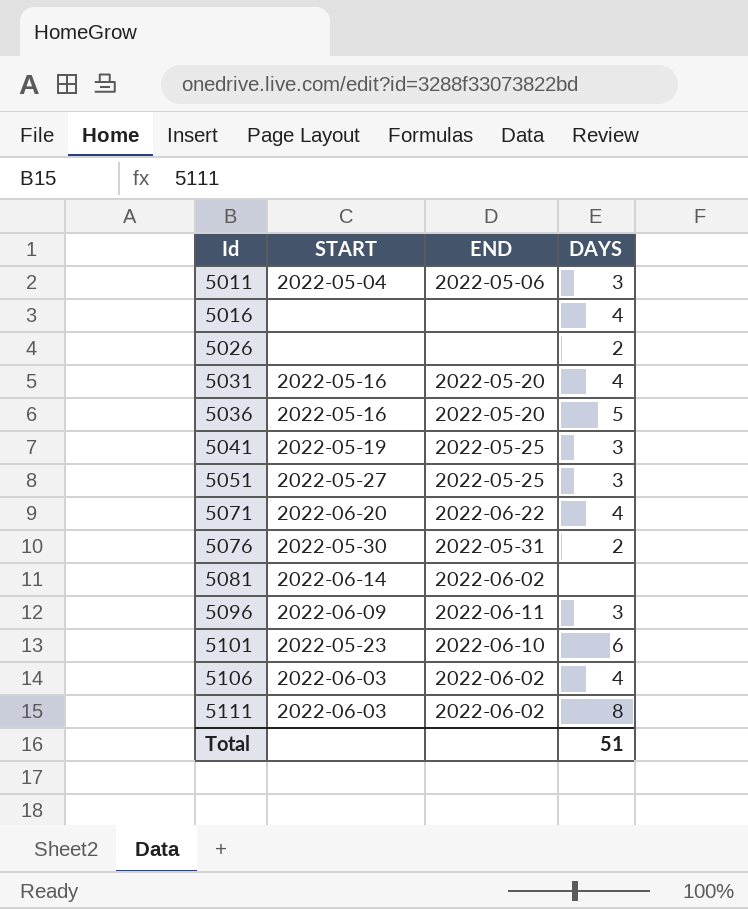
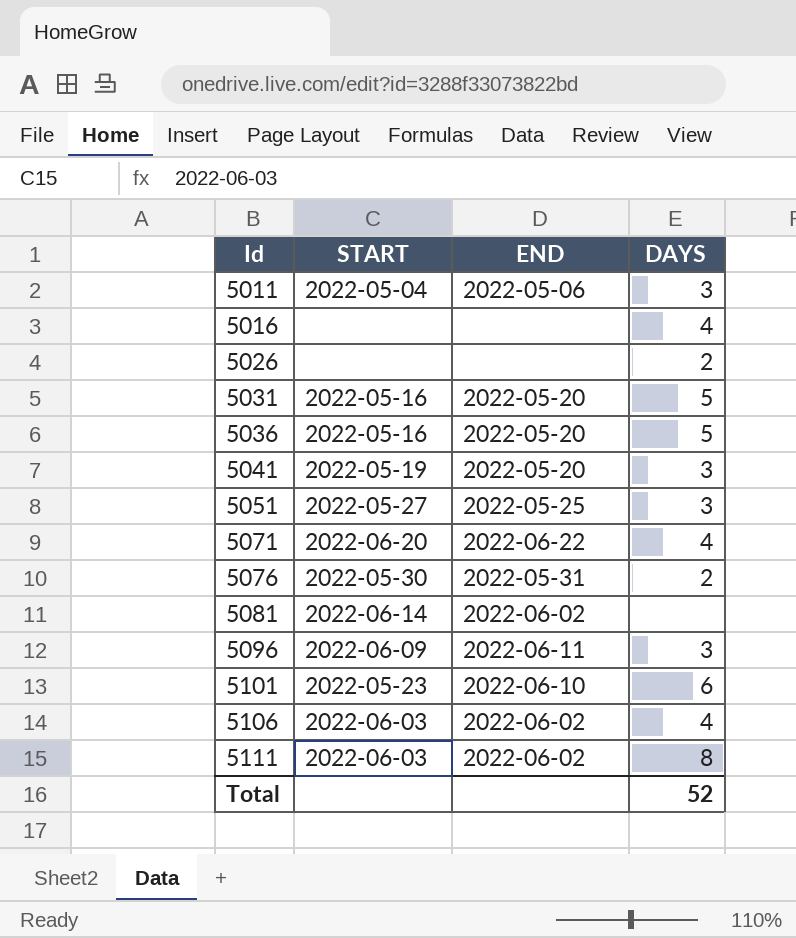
5031 | DAYS: 4 -> 5
5041 | END: 2022-05-25 -> 2022-05-20
Total | DAYS: 51 -> 52

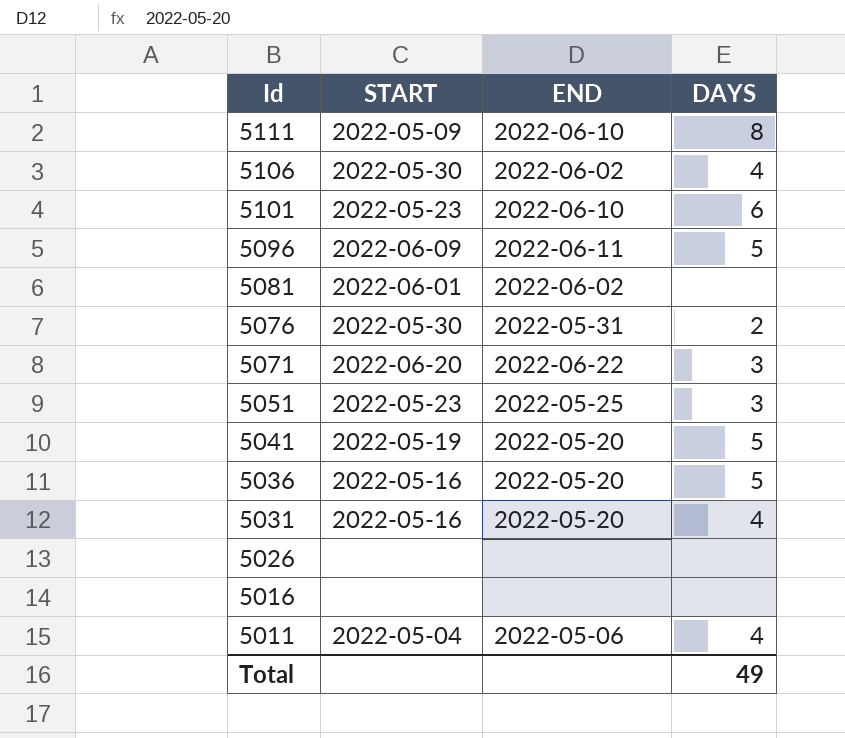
row order: Id ascending -> Id descending
5111 | START: 2022-06-03 -> 2022-05-09
5111 | END: 2022-06-02 -> 2022-06-10
5106 | START: 2022-06-03 -> 2022-05-30
5096 | DAYS: 3 -> 5
5081 | START: 2022-06-14 -> 2022-06-01
5071 | DAYS: 4 -> 3
5051 | START: 2022-05-27 -> 2022-05-23
5041 | DAYS: 3 -> 5
5031 | DAYS: 5 -> 4
5026 | DAYS: 2 -> none
5016 | DAYS: 4 -> none
5011 | DAYS: 3 -> 4
Total | DAYS: 52 -> 49

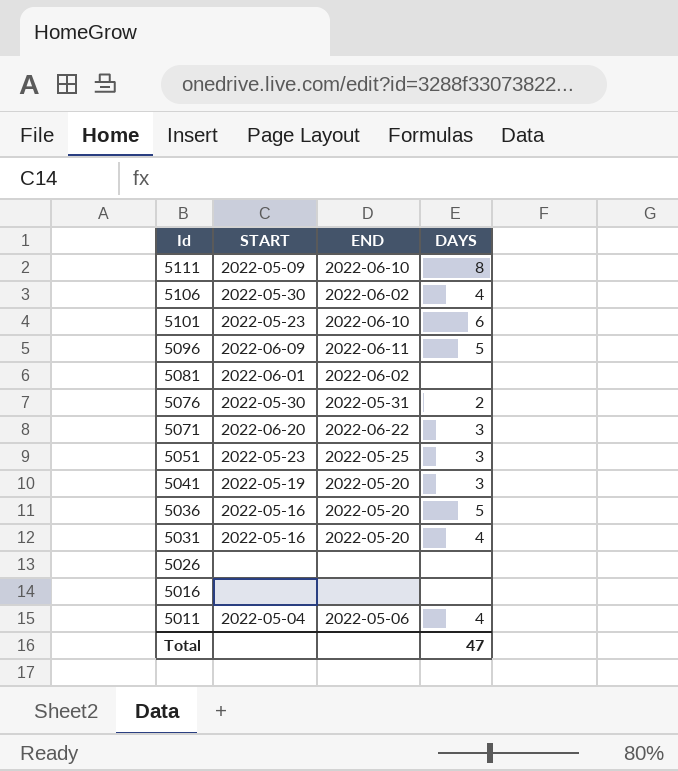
5041 | DAYS: 5 -> 3
Total | DAYS: 49 -> 47

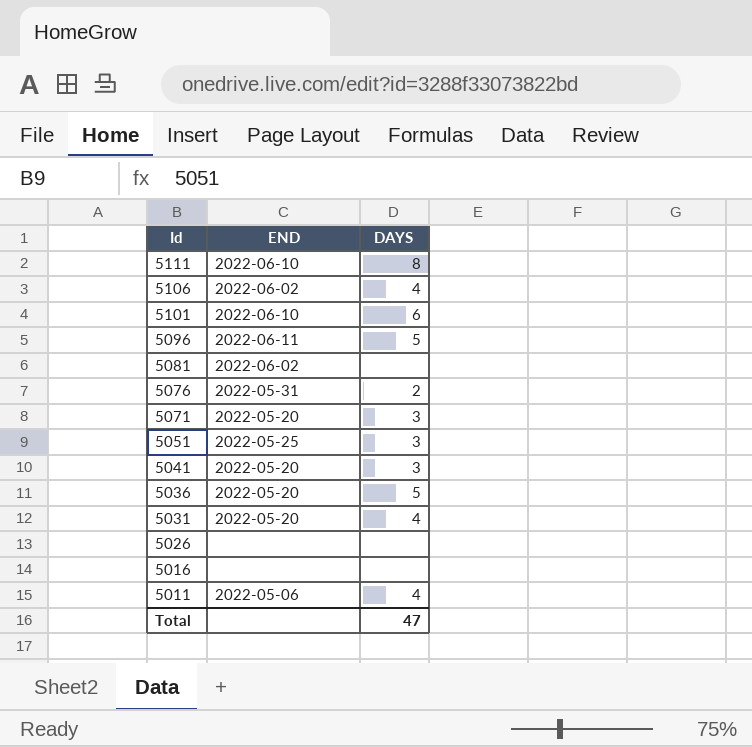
column START | position: 2 -> none
5071 | END: 2022-06-22 -> 2022-05-20

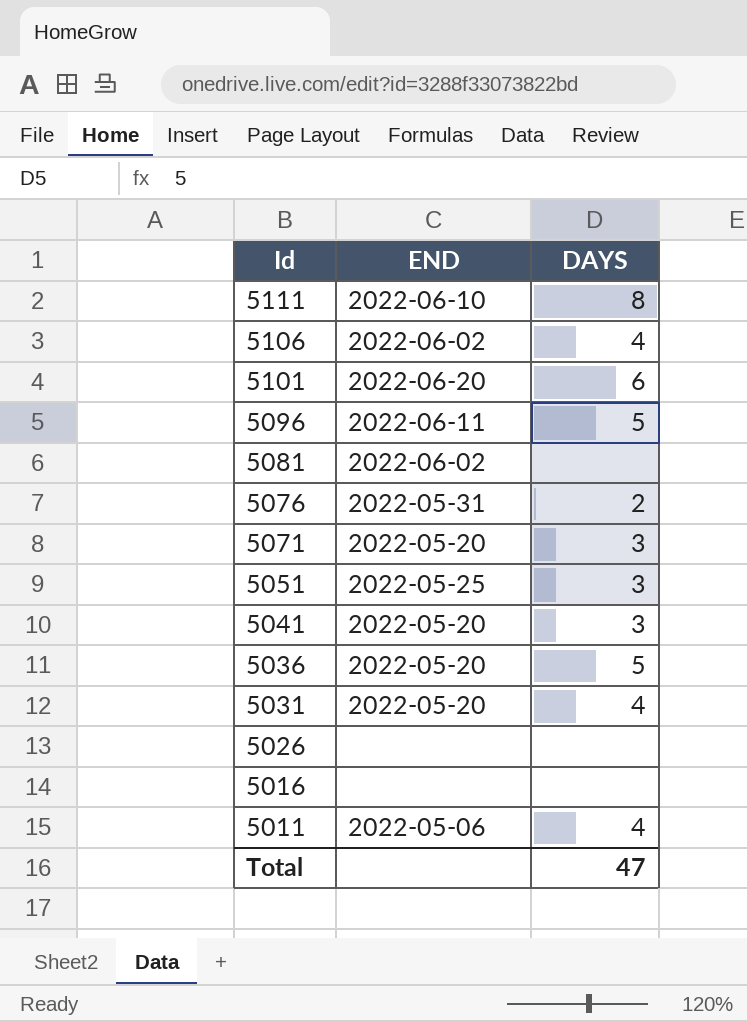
5101 | END: 2022-06-10 -> 2022-06-20

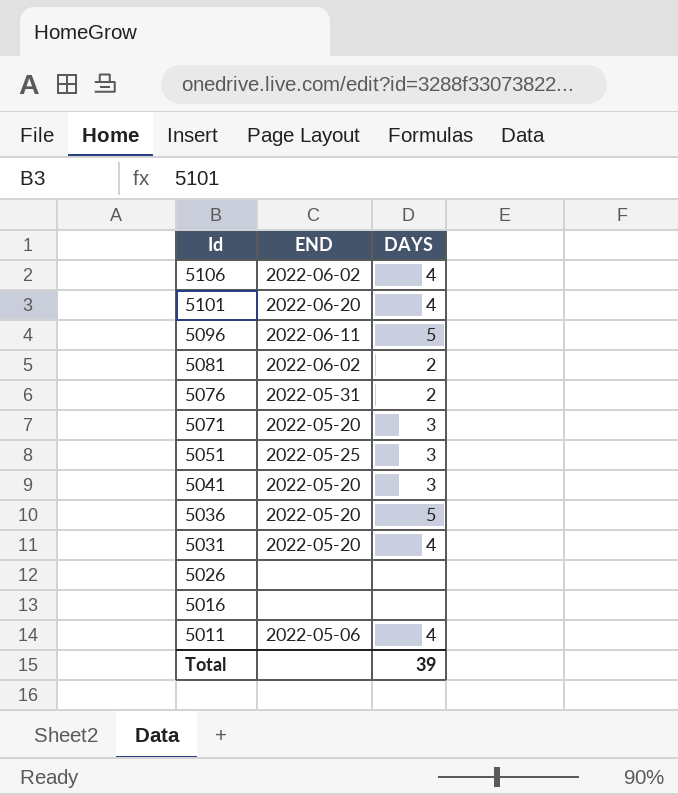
row 5111: 2022-06-10 | 8 -> none
5101 | DAYS: 6 -> 4
5081 | DAYS: none -> 2
Total | DAYS: 47 -> 39

